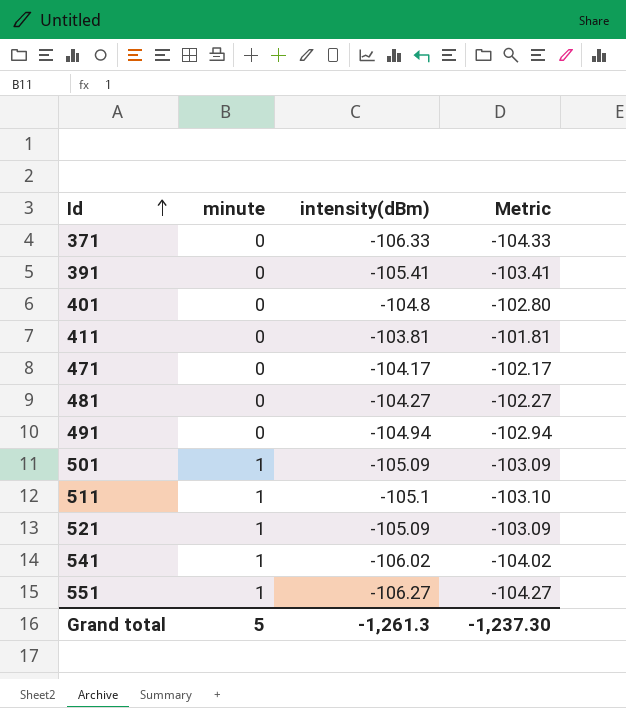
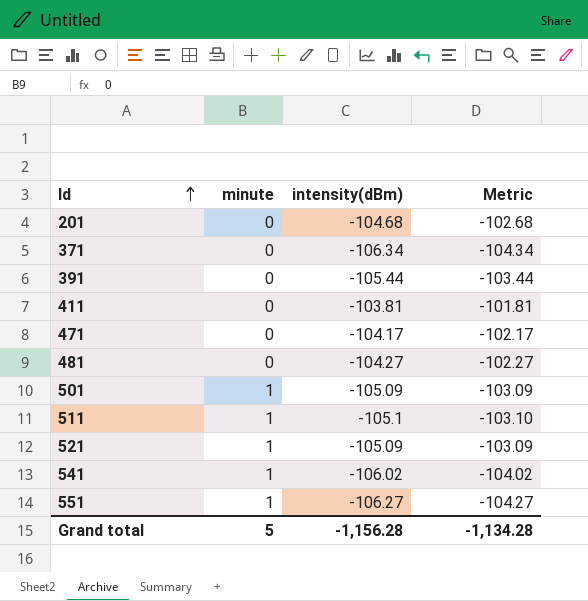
row 401: 0 | -104.8 | -102.80 -> none
row 491: 0 | -104.94 | -102.94 -> none
row 201: none -> 0 | -104.68 | -102.68
371 | intensity(dBm): -106.33 -> -106.34
371 | Metric: -104.33 -> -104.34
391 | intensity(dBm): -105.41 -> -105.44
391 | Metric: -103.41 -> -103.44
Grand total | intensity(dBm): -1,261.3 -> -1,156.28
Grand total | Metric: -1,237.30 -> -1,134.28

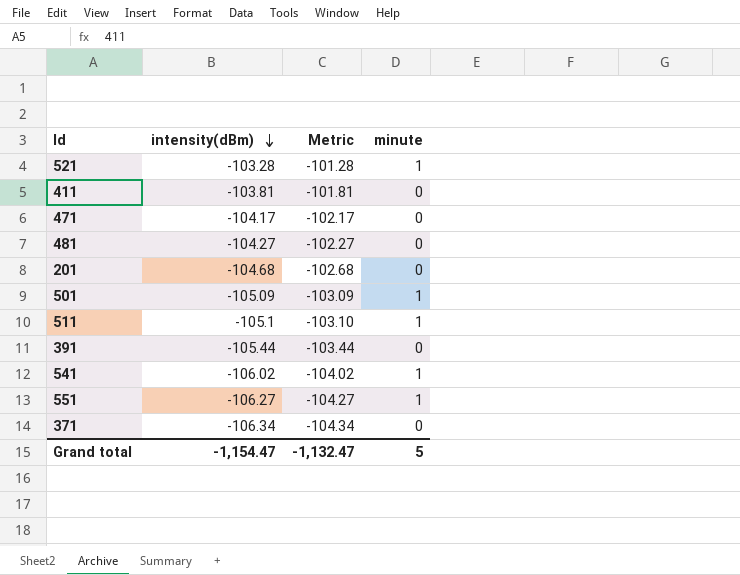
row order: Id ascending -> intensity(dBm) descending
column minute | position: 2 -> 4
521 | intensity(dBm): -105.09 -> -103.28
521 | Metric: -103.09 -> -101.28
Grand total | intensity(dBm): -1,156.28 -> -1,154.47
Grand total | Metric: -1,134.28 -> -1,132.47

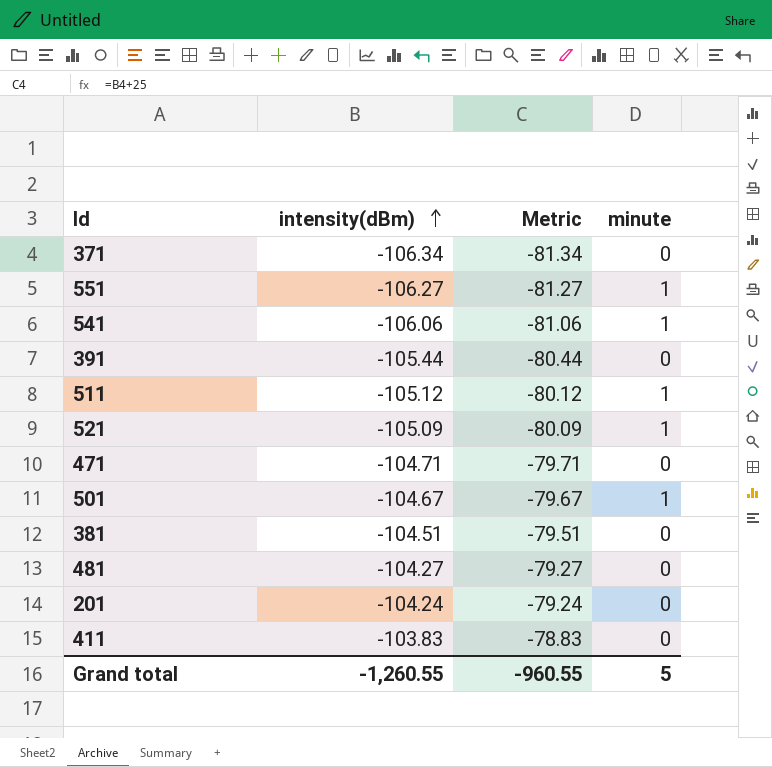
row order: intensity(dBm) descending -> intensity(dBm) ascending
column Metric | formula: [intensity(dBm)] + 2 -> [intensity(dBm)] + 25
541 | intensity(dBm): -106.02 -> -106.06
511 | intensity(dBm): -105.1 -> -105.12
521 | intensity(dBm): -103.28 -> -105.09
471 | intensity(dBm): -104.17 -> -104.71
501 | intensity(dBm): -105.09 -> -104.67
row 381: none -> -104.51 | -79.51 | 0
201 | intensity(dBm): -104.68 -> -104.24
411 | intensity(dBm): -103.81 -> -103.83
Grand total | intensity(dBm): -1,154.47 -> -1,260.55
Grand total | Metric: -1,132.47 -> -960.55

